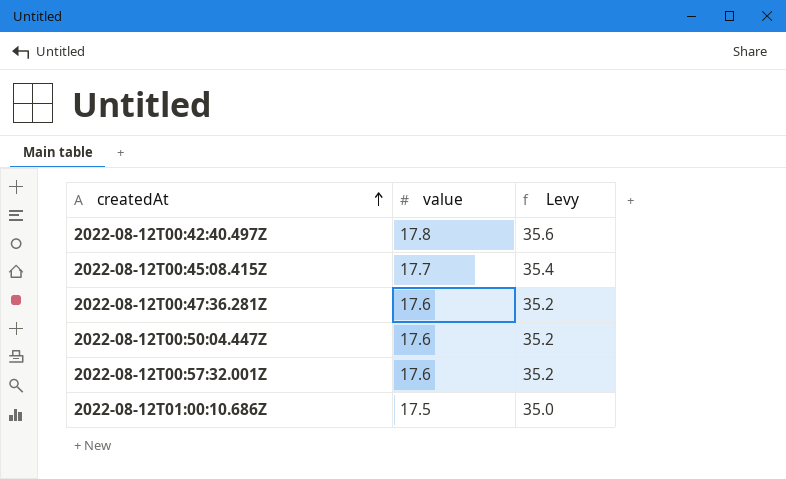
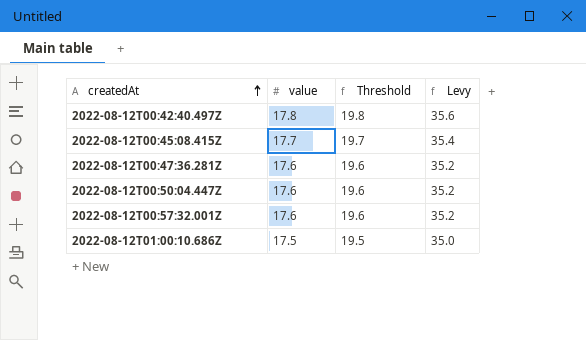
column Threshold | formula: none -> [value] + 2

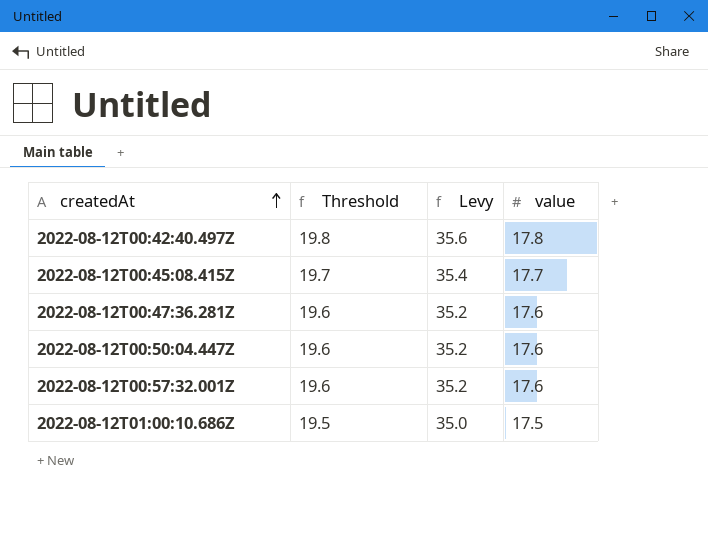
column value | position: 2 -> 4

